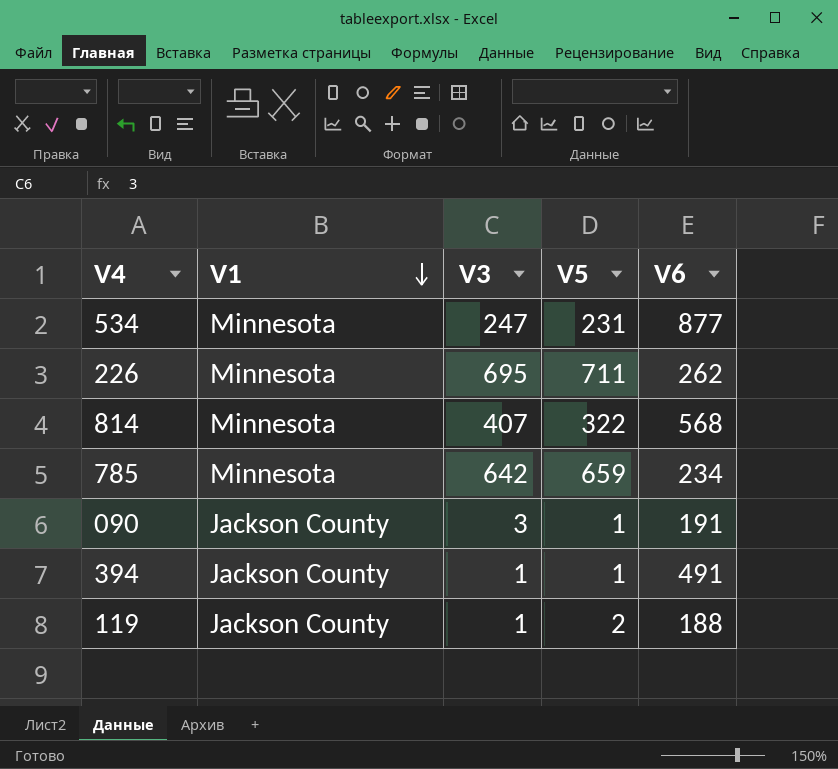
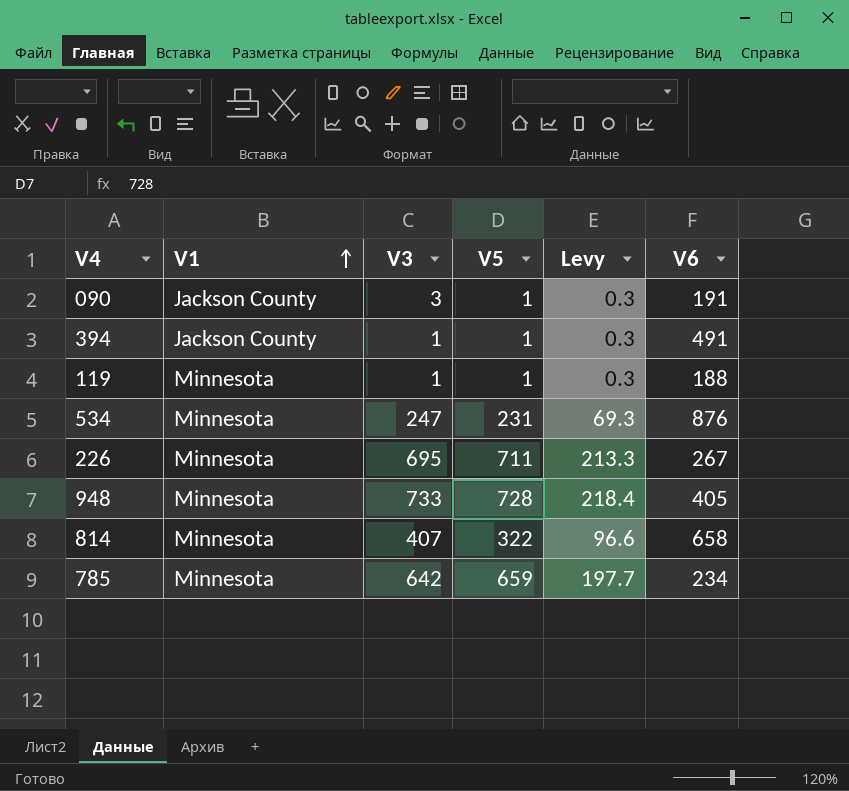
row order: V1 descending -> V1 ascending
column Levy | formula: none -> [V5] * 0.3
119 | V1: Jackson County -> Minnesota
119 | V5: 2 -> 1
534 | V6: 877 -> 876
226 | V6: 262 -> 267
row 948: none -> Minnesota | 733 | 728 | 218.4 | 405
814 | V6: 568 -> 658

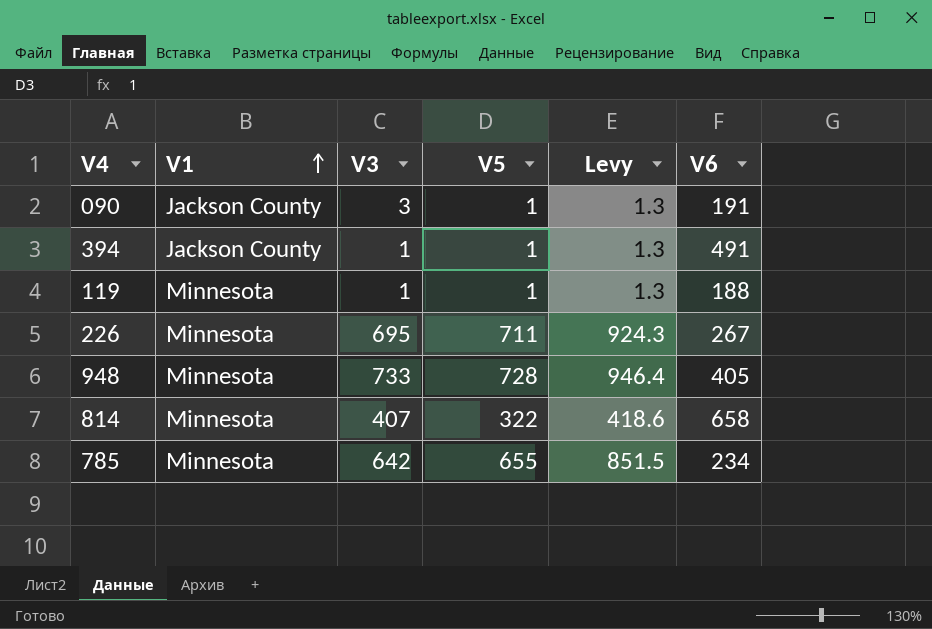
column Levy | formula: [V5] * 0.3 -> [V5] * 1.3
row 534: Minnesota | 247 | 231 | 69.3 | 876 -> none
785 | V5: 659 -> 655

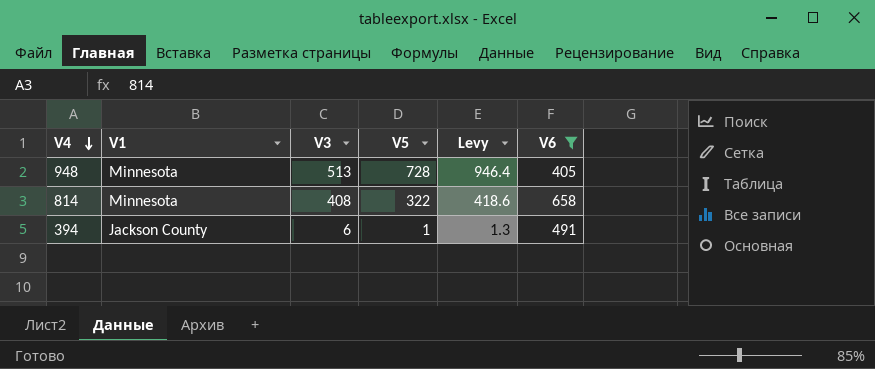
filter: none -> V6 >= 405
row order: V1 ascending -> V4 descending
948 | V3: 733 -> 513
814 | V3: 407 -> 408
394 | V3: 1 -> 6

